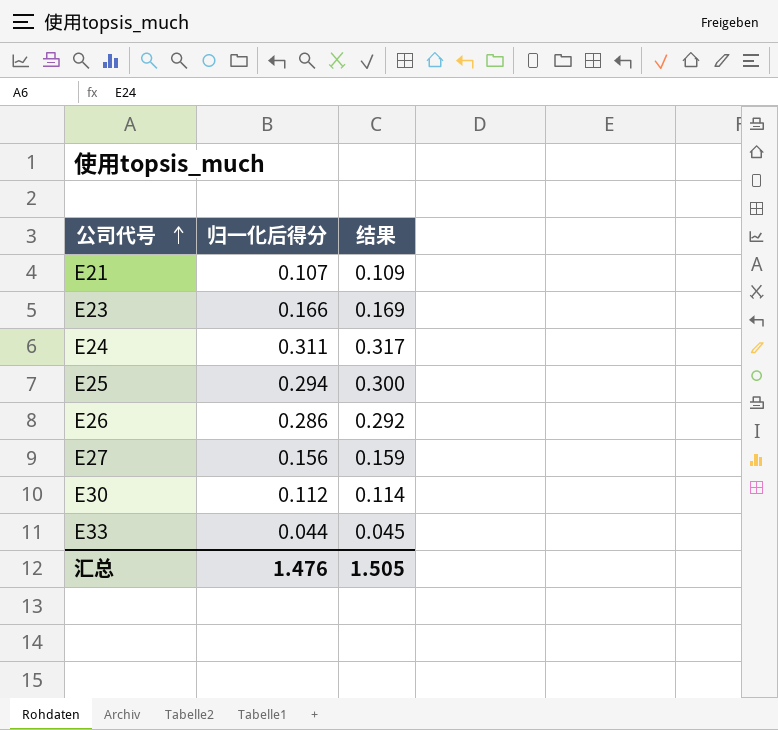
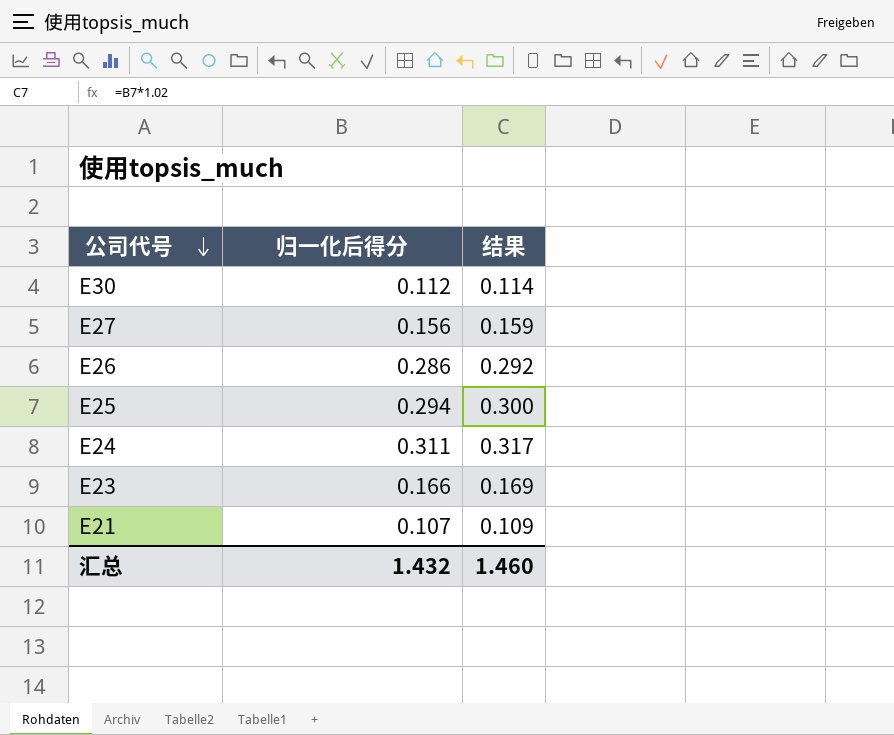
row order: 公司代号 ascending -> 公司代号 descending
row E33: 0.044 | 0.045 -> none
汇总 | 归一化后得分: 1.476 -> 1.432
汇总 | 结果: 1.505 -> 1.460

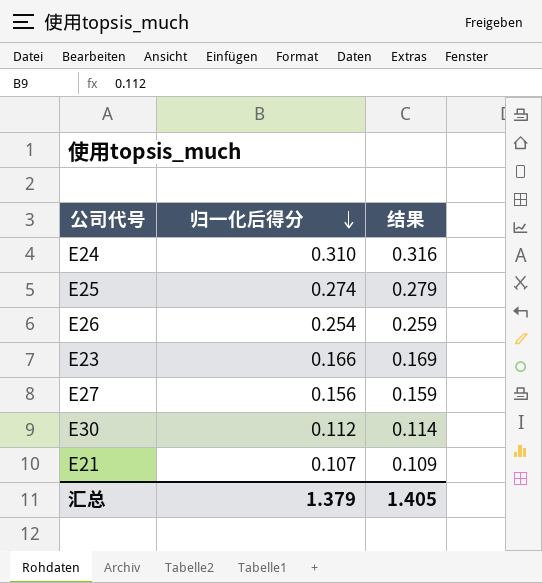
row order: 公司代号 descending -> 归一化后得分 descending
E24 | 归一化后得分: 0.311 -> 0.310
E24 | 结果: 0.317 -> 0.316
E25 | 归一化后得分: 0.294 -> 0.274
E25 | 结果: 0.300 -> 0.279
E26 | 归一化后得分: 0.286 -> 0.254
E26 | 结果: 0.292 -> 0.259
汇总 | 归一化后得分: 1.432 -> 1.379
汇总 | 结果: 1.460 -> 1.405

